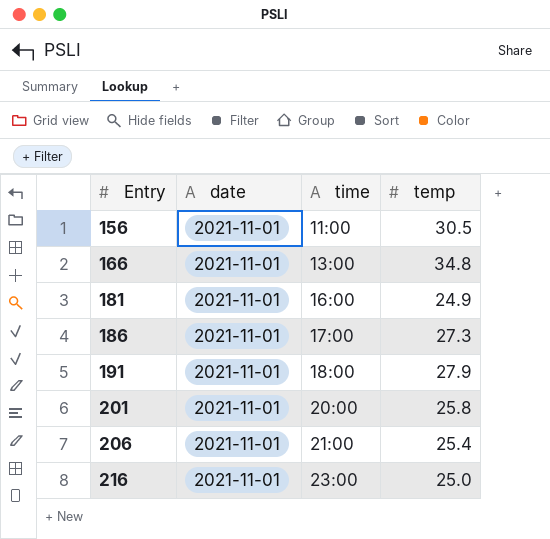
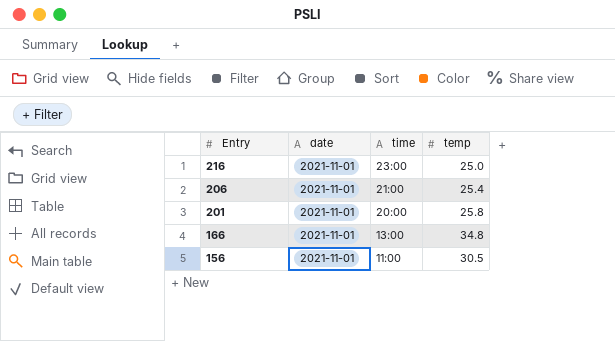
row order: Entry ascending -> Entry descending
row 181: 2021-11-01 | 16:00 | 24.9 -> none
row 186: 2021-11-01 | 17:00 | 27.3 -> none
row 191: 2021-11-01 | 18:00 | 27.9 -> none

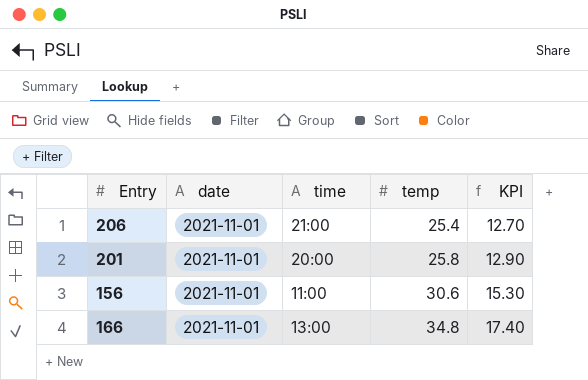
row order: Entry descending -> temp ascending
column KPI | formula: none -> [temp] * 0.5
row 216: 2021-11-01 | 23:00 | 25.0 -> none
156 | temp: 30.5 -> 30.6

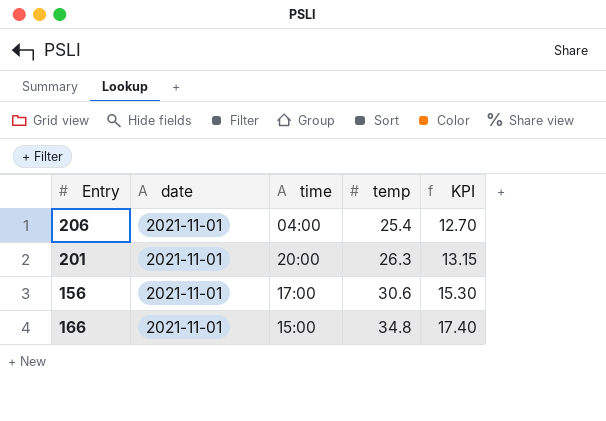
206 | time: 21:00 -> 04:00
201 | temp: 25.8 -> 26.3
201 | KPI: 12.90 -> 13.15
156 | time: 11:00 -> 17:00
166 | time: 13:00 -> 15:00

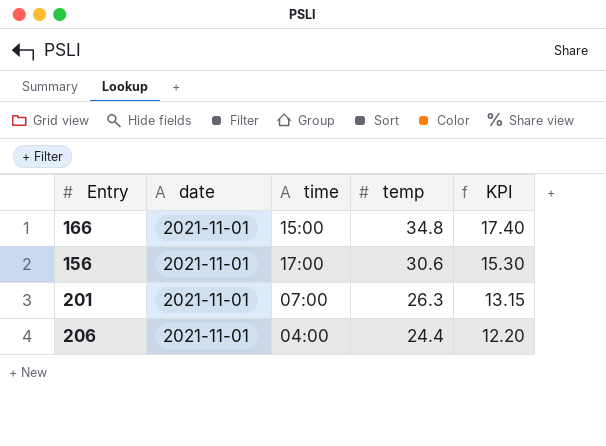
row order: temp ascending -> temp descending
201 | time: 20:00 -> 07:00
206 | temp: 25.4 -> 24.4
206 | KPI: 12.70 -> 12.20

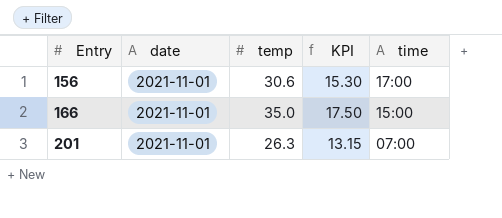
row order: temp descending -> Entry ascending
column time | position: 3 -> 5
row 206: 2021-11-01 | 04:00 | 24.4 | 12.20 -> none
166 | temp: 34.8 -> 35.0
166 | KPI: 17.40 -> 17.50

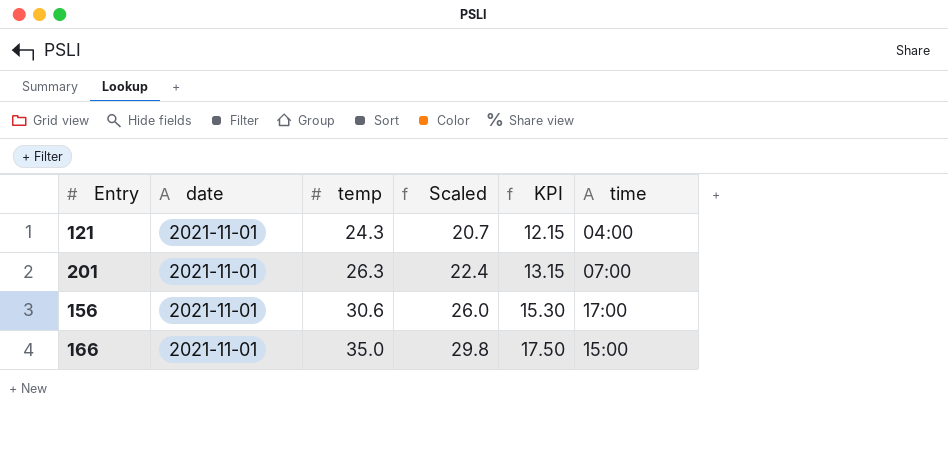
row order: Entry ascending -> temp ascending
column Scaled | formula: none -> [temp] * 0.85
row 121: none -> 2021-11-01 | 24.3 | 20.7 | 12.15 | 04:00

